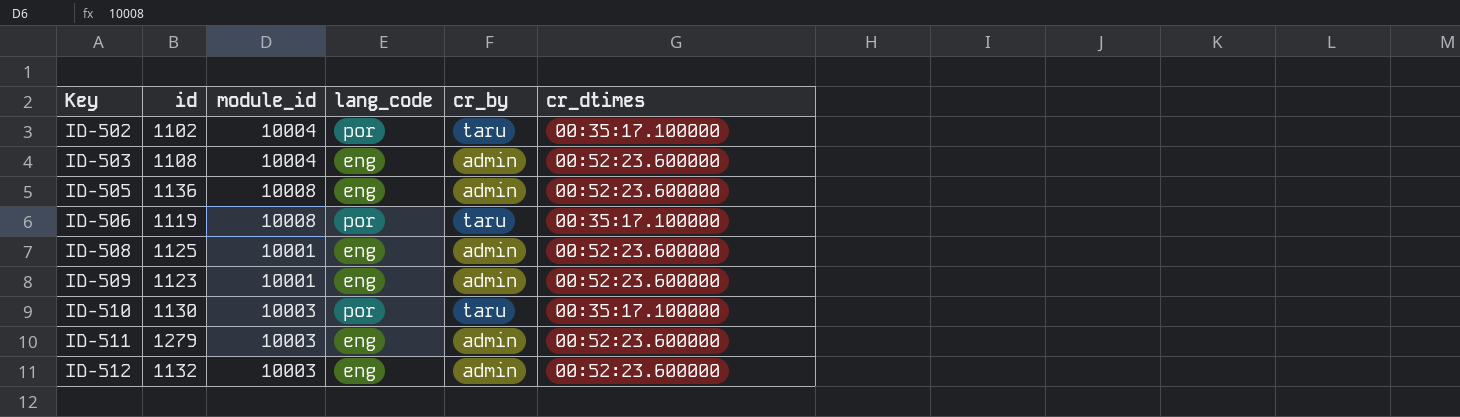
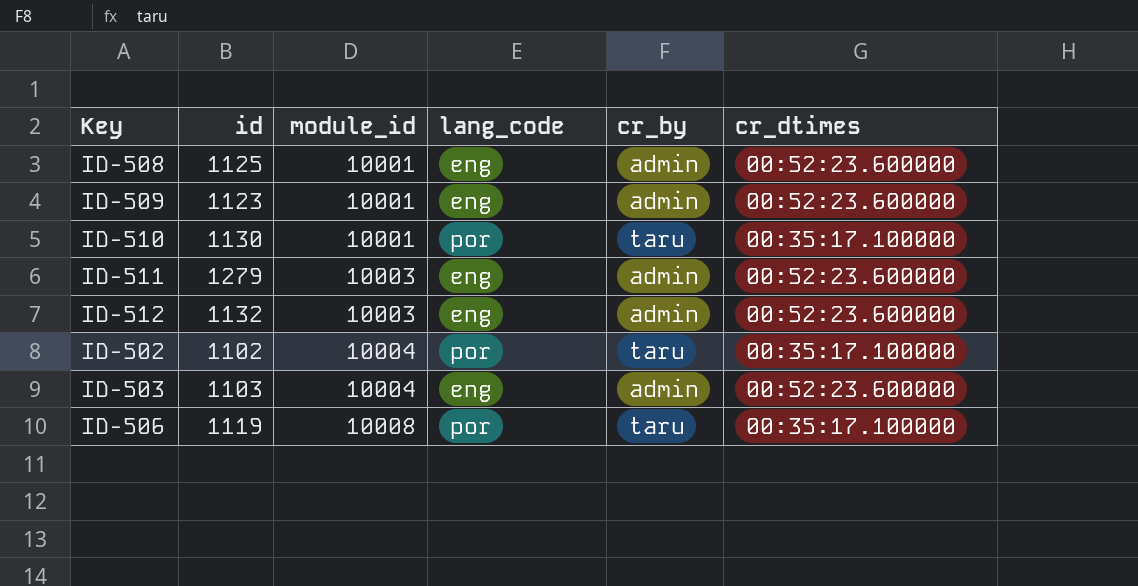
row order: Key ascending -> module_id ascending
row ID-505: 1136 | 10008 | eng | admin | 00:52:23.600000 -> none
ID-510 | module_id: 10003 -> 10001
ID-503 | id: 1108 -> 1103

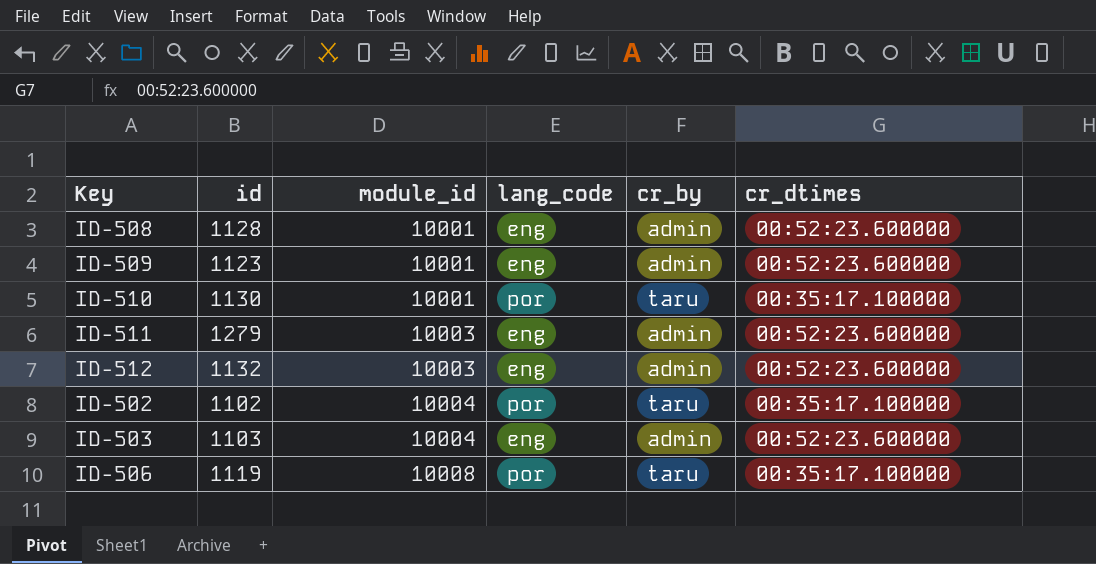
ID-508 | id: 1125 -> 1128

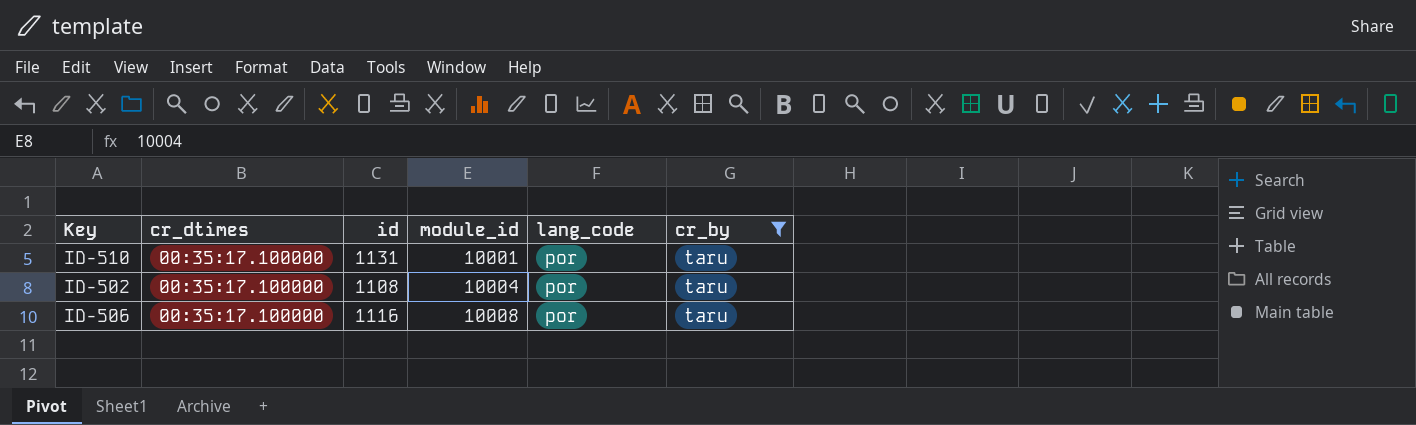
filter: none -> cr_by = taru
column cr_dtimes | position: 6 -> 2
ID-510 | id: 1130 -> 1131
ID-502 | id: 1102 -> 1108
ID-506 | id: 1119 -> 1116

